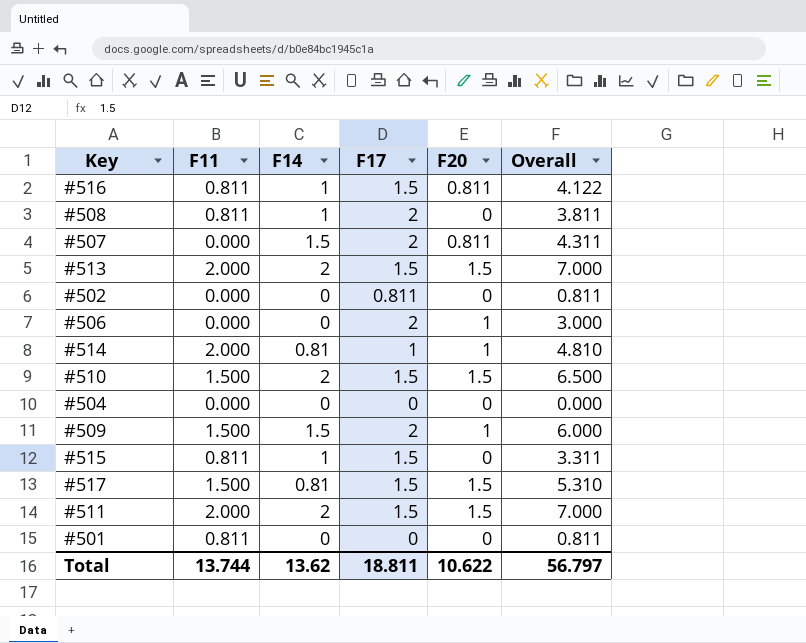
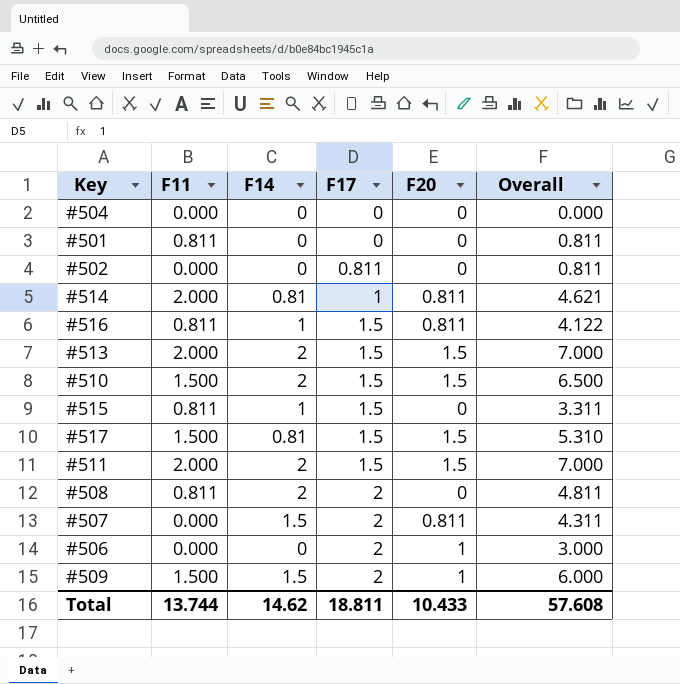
row order: none -> F17 ascending
#514 | F20: 1 -> 0.811
#514 | Overall: 4.810 -> 4.621
#508 | F14: 1 -> 2
#508 | Overall: 3.811 -> 4.811
Total | F14: 13.62 -> 14.62
Total | F20: 10.622 -> 10.433
Total | Overall: 56.797 -> 57.608

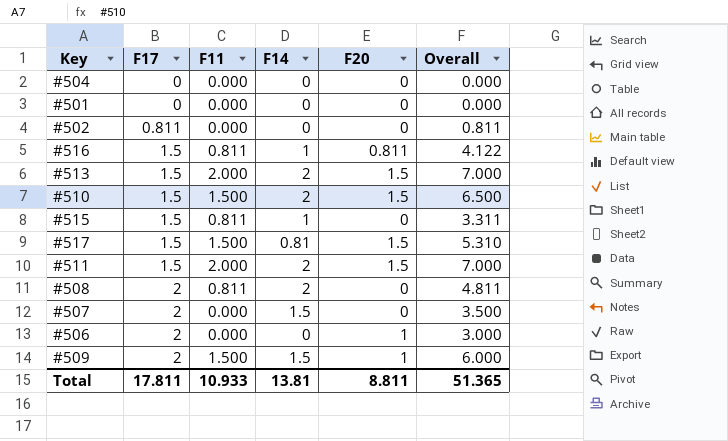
column F17 | position: 4 -> 2
row #514: 2.000 | 0.81 | 1 | 0.811 | 4.621 -> none
#501 | F11: 0.811 -> 0.000
#501 | Overall: 0.811 -> 0.000
#507 | F20: 0.811 -> 0
#507 | Overall: 4.311 -> 3.500
Total | F17: 18.811 -> 17.811
Total | F11: 13.744 -> 10.933
Total | F14: 14.62 -> 13.81
Total | F20: 10.433 -> 8.811
Total | Overall: 57.608 -> 51.365

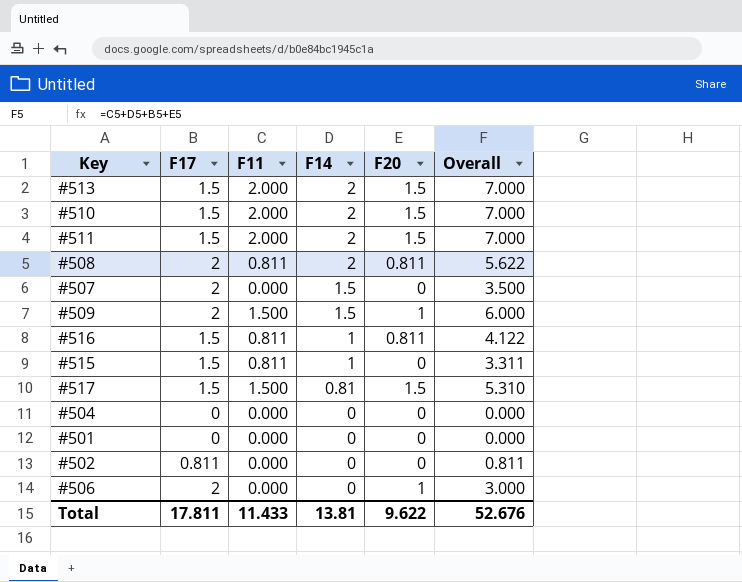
row order: F17 ascending -> F14 descending
#510 | F11: 1.500 -> 2.000
#510 | Overall: 6.500 -> 7.000
#508 | F20: 0 -> 0.811
#508 | Overall: 4.811 -> 5.622
Total | F11: 10.933 -> 11.433
Total | F20: 8.811 -> 9.622
Total | Overall: 51.365 -> 52.676

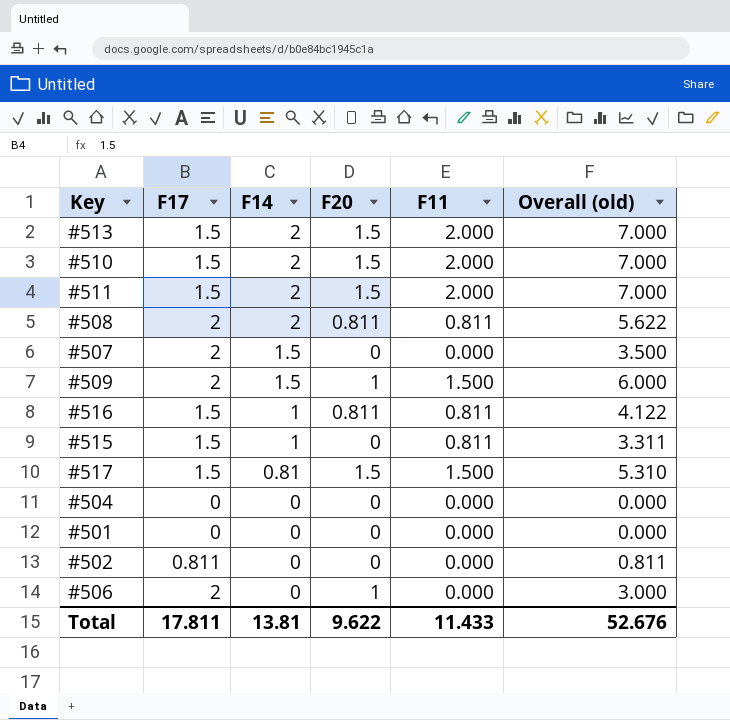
column F11 | position: 3 -> 5
column name: Overall -> Overall (old)

